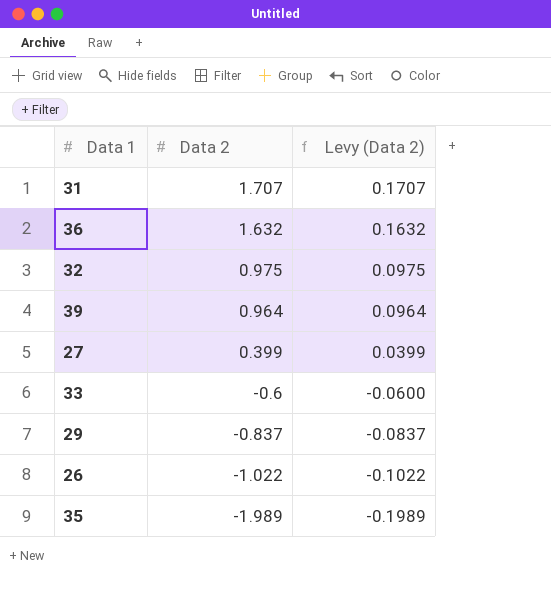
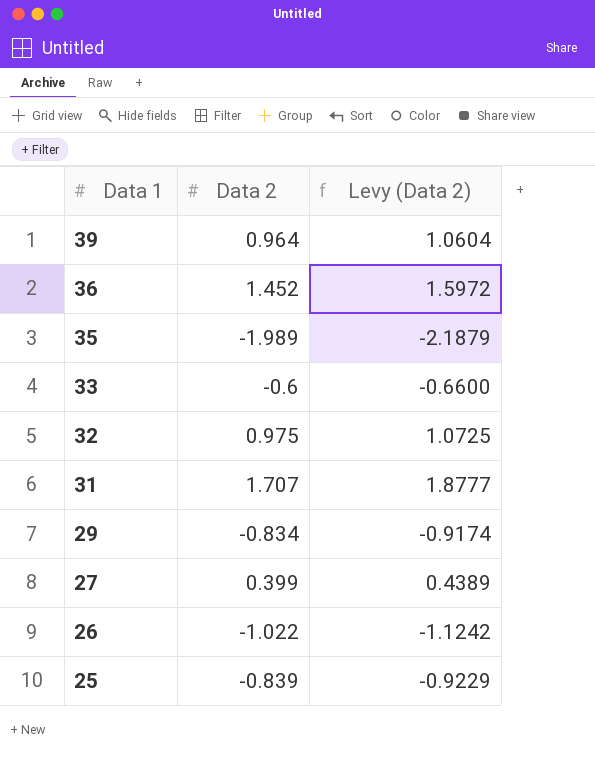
row order: Data 2 descending -> Data 1 descending
column Levy (Data 2) | formula: [Data 2] * 0.1 -> [Data 2] * 1.1
36 | Data 2: 1.632 -> 1.452
29 | Data 2: -0.837 -> -0.834
row 25: none -> -0.839 | -0.9229

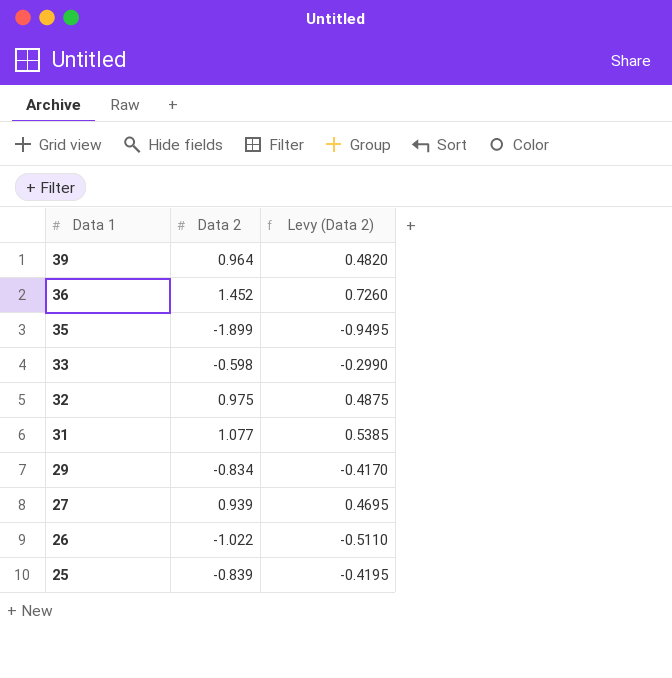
column Levy (Data 2) | formula: [Data 2] * 1.1 -> [Data 2] * 0.5
35 | Data 2: -1.989 -> -1.899
33 | Data 2: -0.6 -> -0.598
31 | Data 2: 1.707 -> 1.077
27 | Data 2: 0.399 -> 0.939

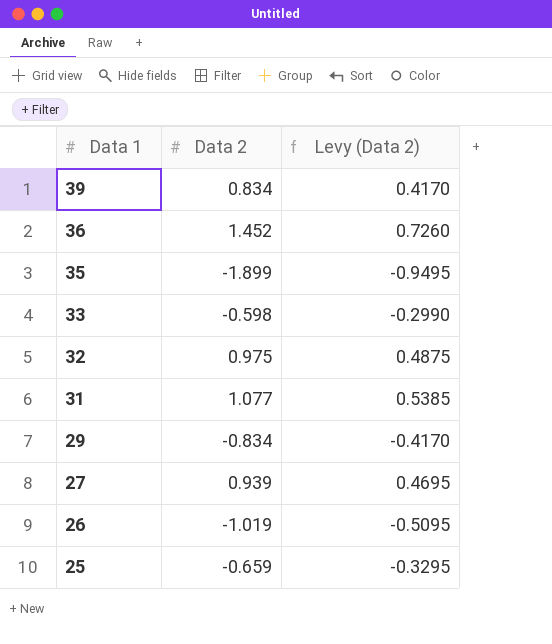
39 | Data 2: 0.964 -> 0.834
39 | Levy (Data 2): 0.4820 -> 0.4170
26 | Data 2: -1.022 -> -1.019
26 | Levy (Data 2): -0.5110 -> -0.5095
25 | Data 2: -0.839 -> -0.659
25 | Levy (Data 2): -0.4195 -> -0.3295

